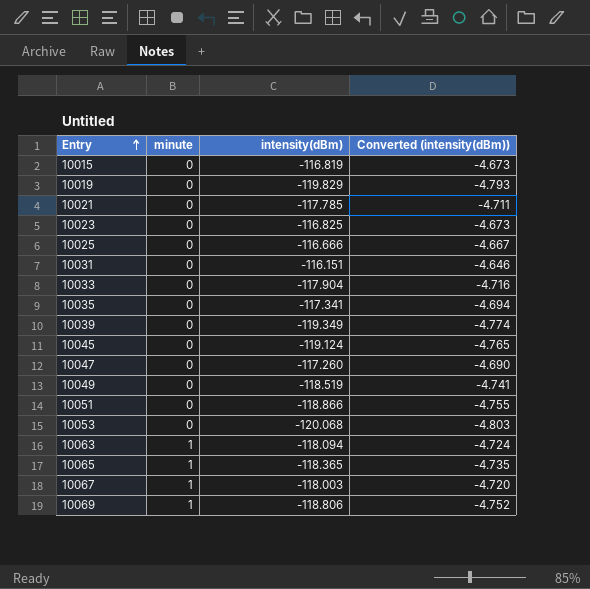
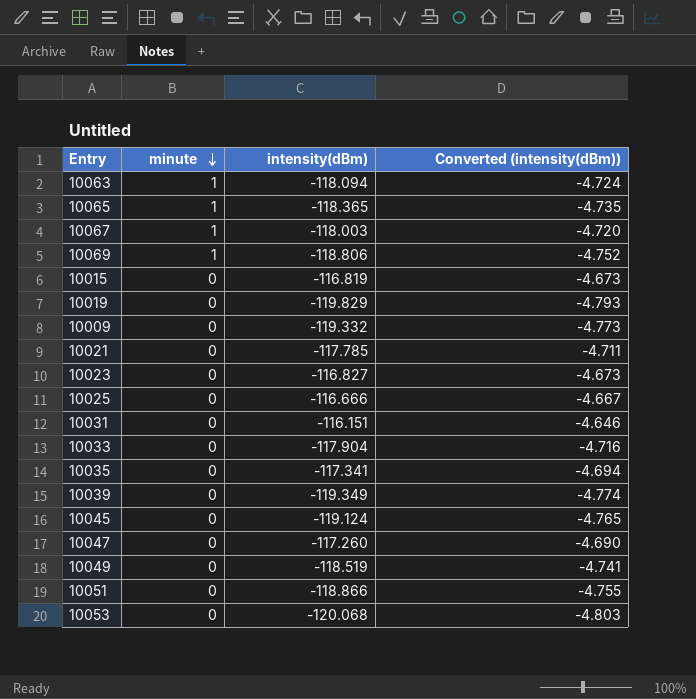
row order: Entry ascending -> minute descending
row 10009: none -> 0 | -119.332 | -4.773
10023 | intensity(dBm): -116.825 -> -116.827

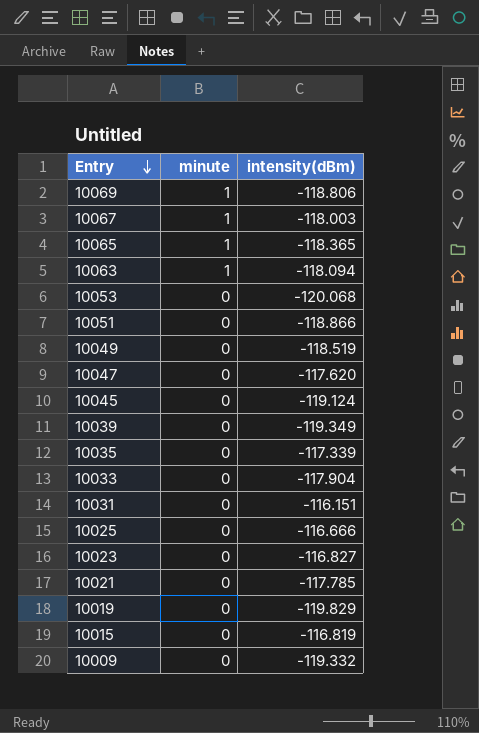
row order: minute descending -> Entry descending
column Converted (intensity(dBm)) | formula: [intensity(dBm)] * 0.04 -> none
10047 | intensity(dBm): -117.260 -> -117.620
10035 | intensity(dBm): -117.341 -> -117.339

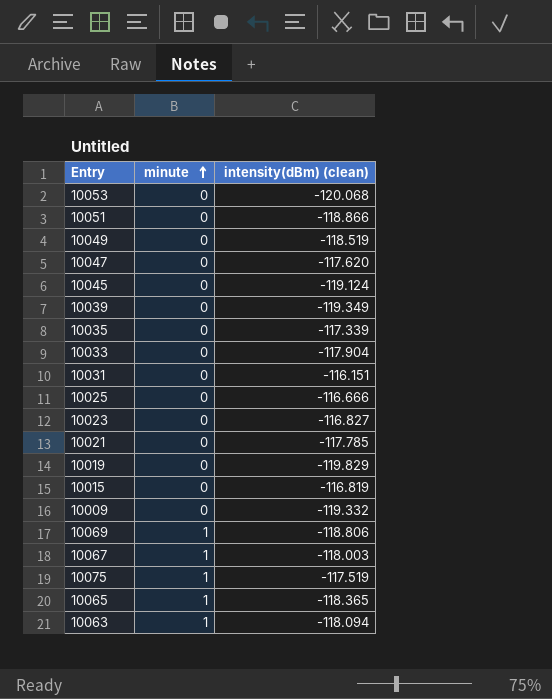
row order: Entry descending -> minute ascending
column name: intensity(dBm) -> intensity(dBm) (clean)
row 10075: none -> 1 | -117.519

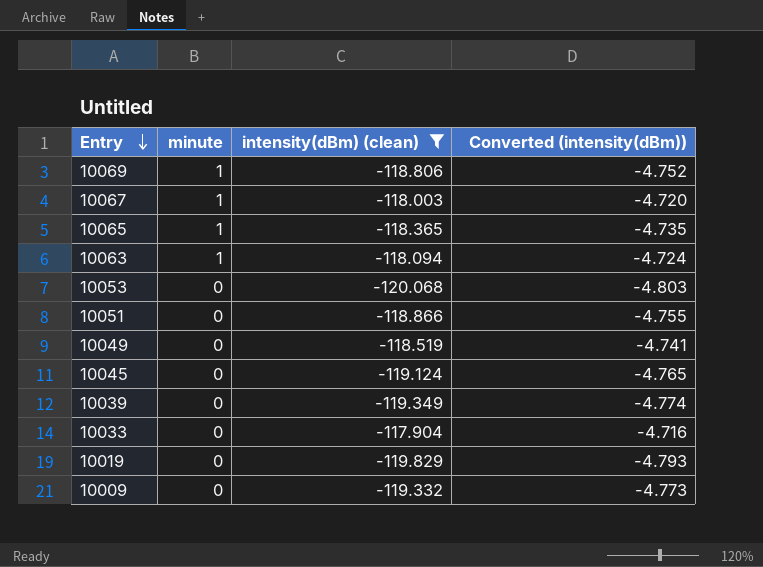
filter: none -> intensity(dBm) (clean) <= -117.904
row order: minute ascending -> Entry descending
column Converted (intensity(dBm)) | formula: none -> [intensity(dBm) (clean)] * 0.04

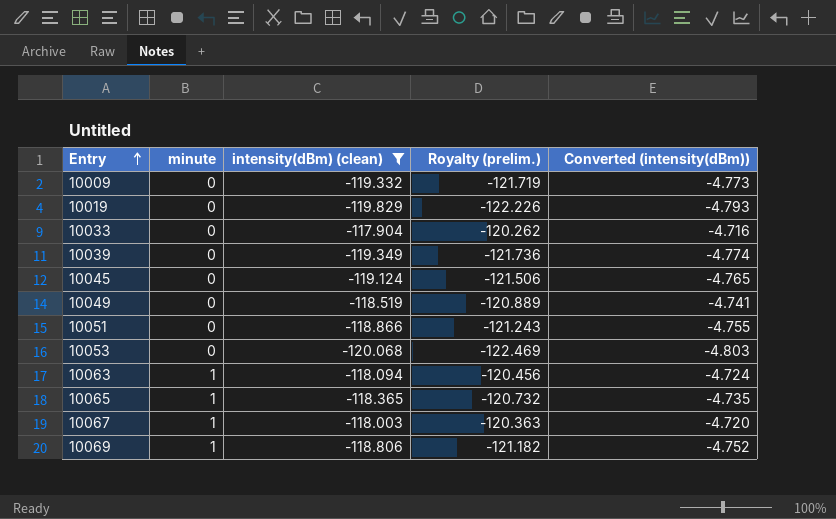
row order: Entry descending -> Entry ascending
column Royalty (prelim.) | formula: none -> [intensity(dBm) (clean)] * 1.02

